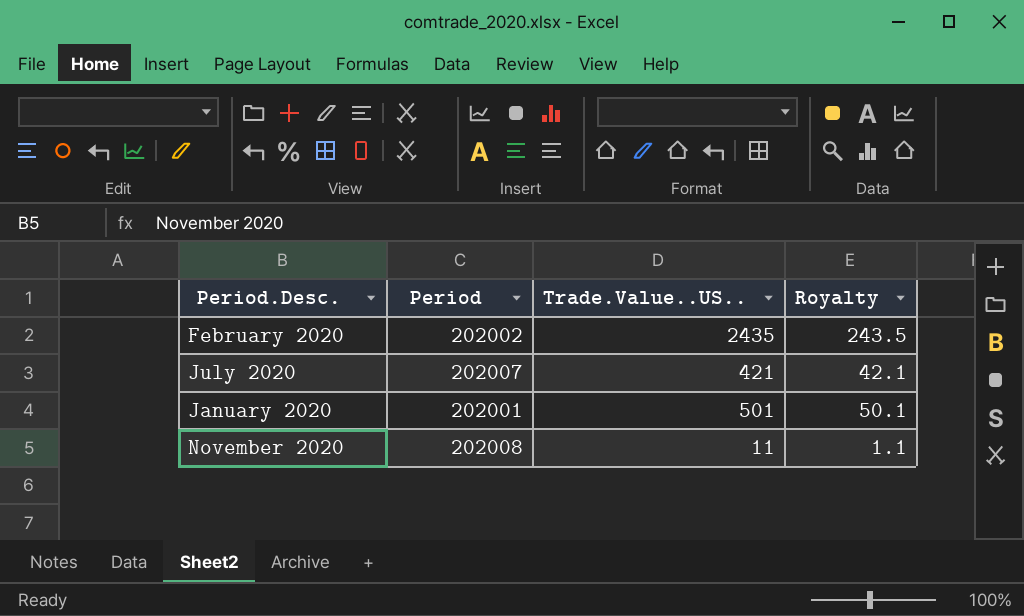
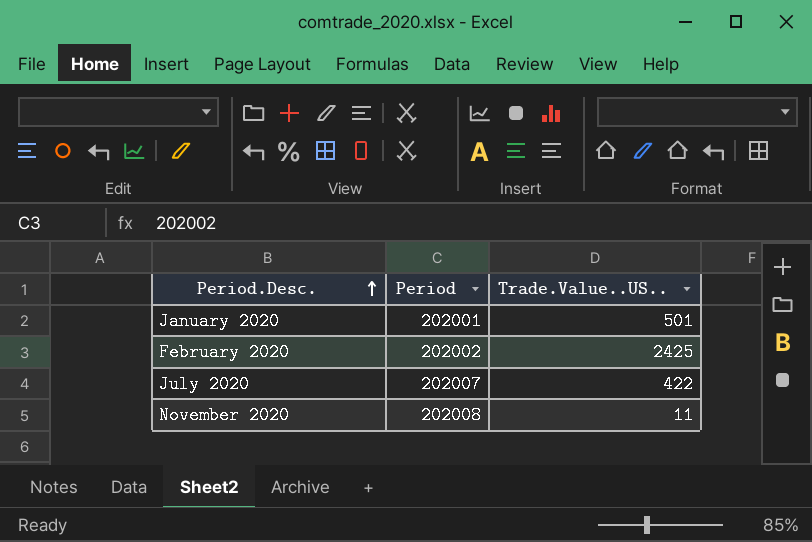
row order: none -> Period.Desc. ascending
column Royalty | formula: [Trade.Value..US..] * 0.1 -> none
February 2020 | Trade.Value..US..: 2435 -> 2425
July 2020 | Trade.Value..US..: 421 -> 422

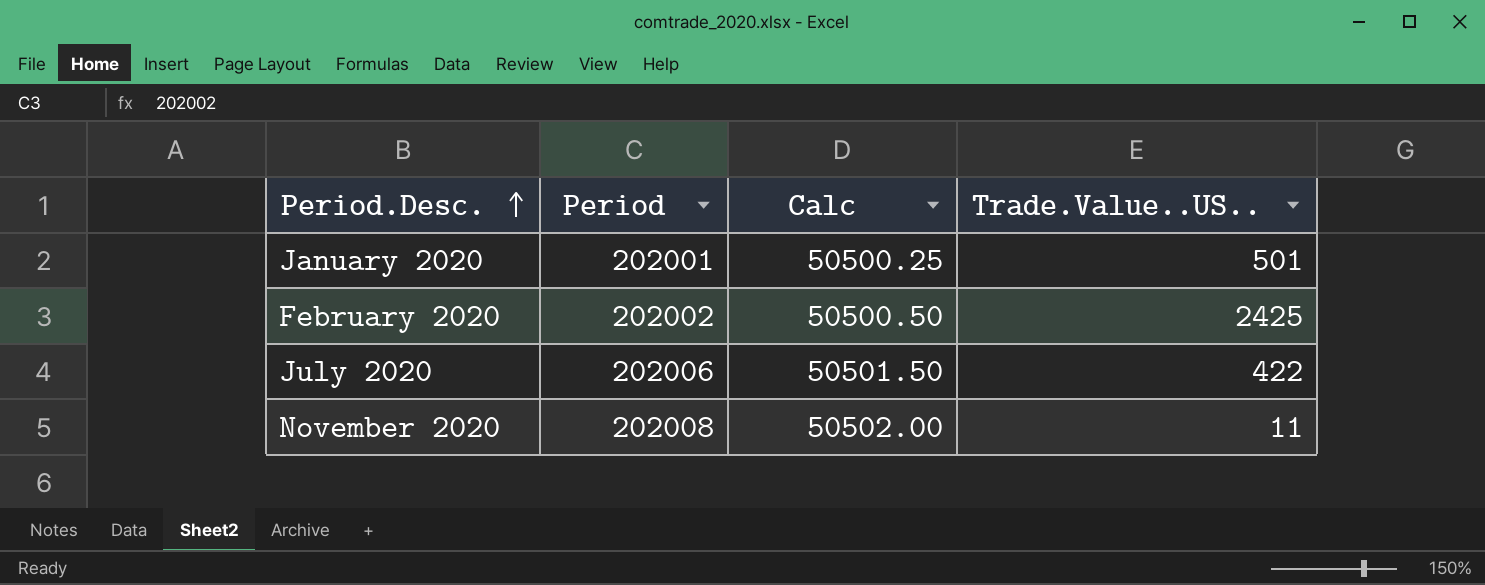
column Calc | formula: none -> [Period] * 0.25
July 2020 | Period: 202007 -> 202006

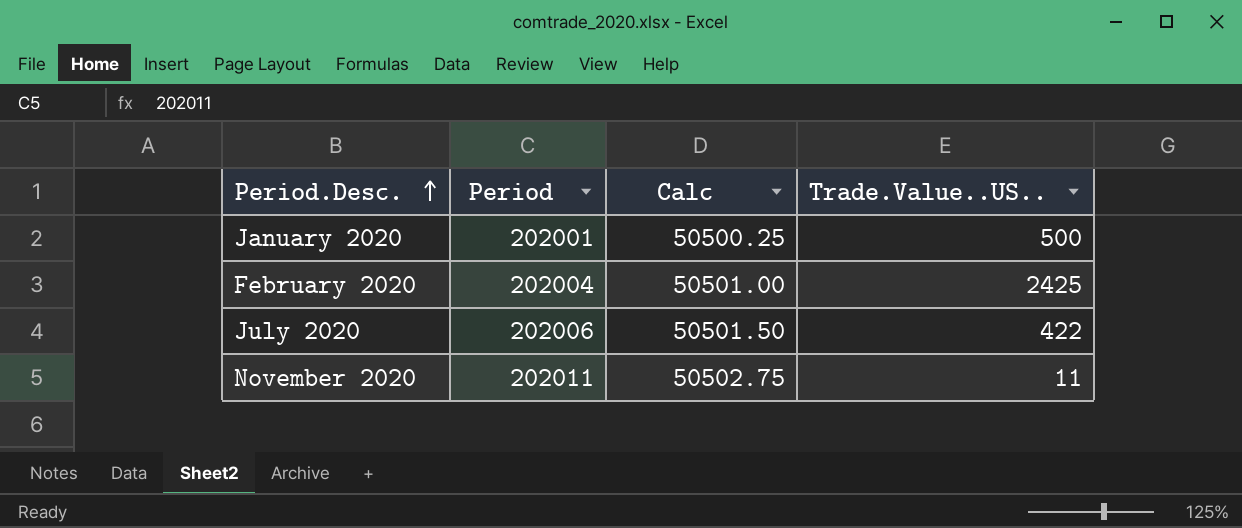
January 2020 | Trade.Value..US..: 501 -> 500
February 2020 | Period: 202002 -> 202004
February 2020 | Calc: 50500.50 -> 50501.00
November 2020 | Period: 202008 -> 202011
November 2020 | Calc: 50502.00 -> 50502.75

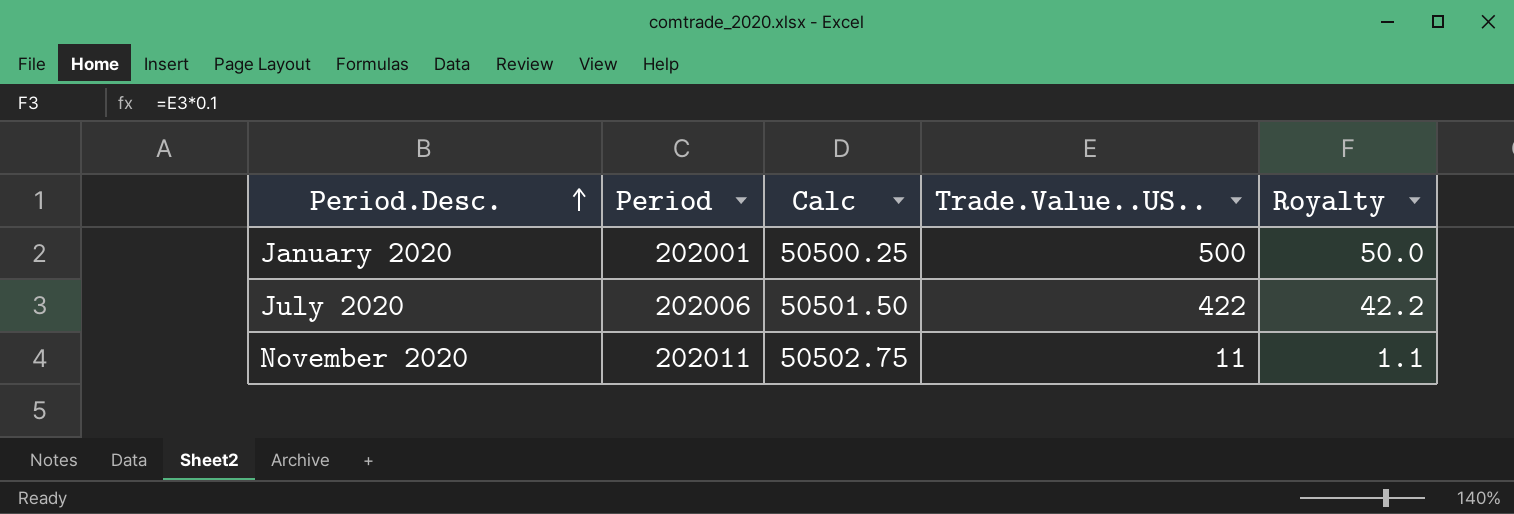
column Royalty | formula: none -> [Trade.Value..US..] * 0.1
row February 2020: 202004 | 50501.00 | 2425 -> none

